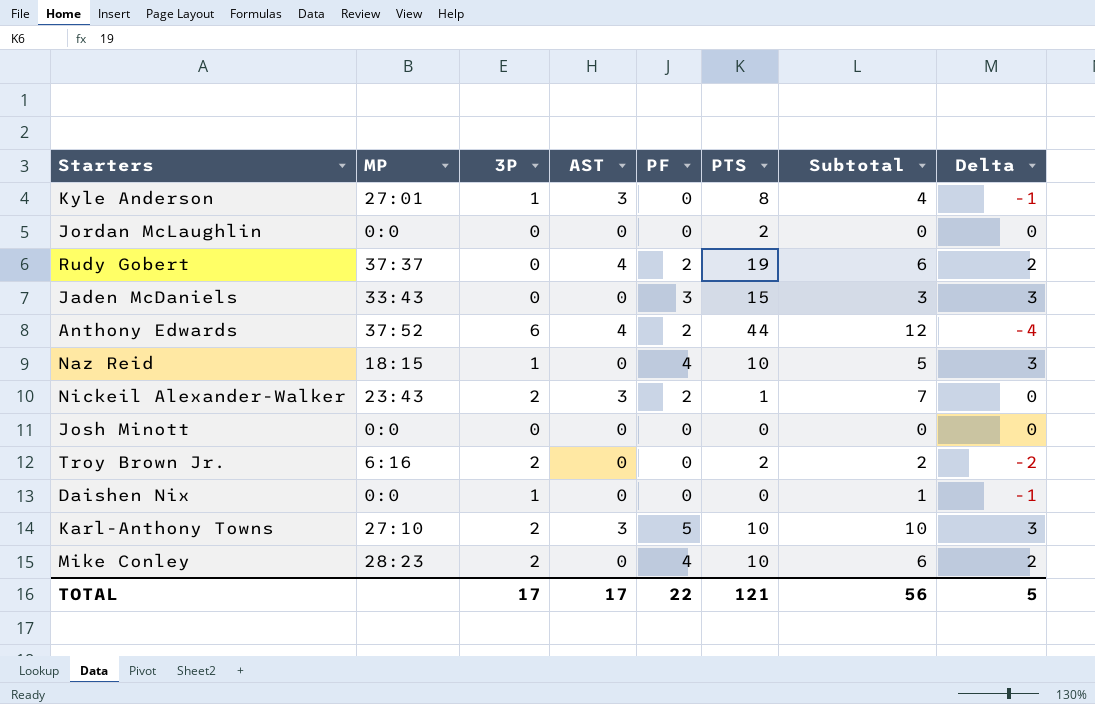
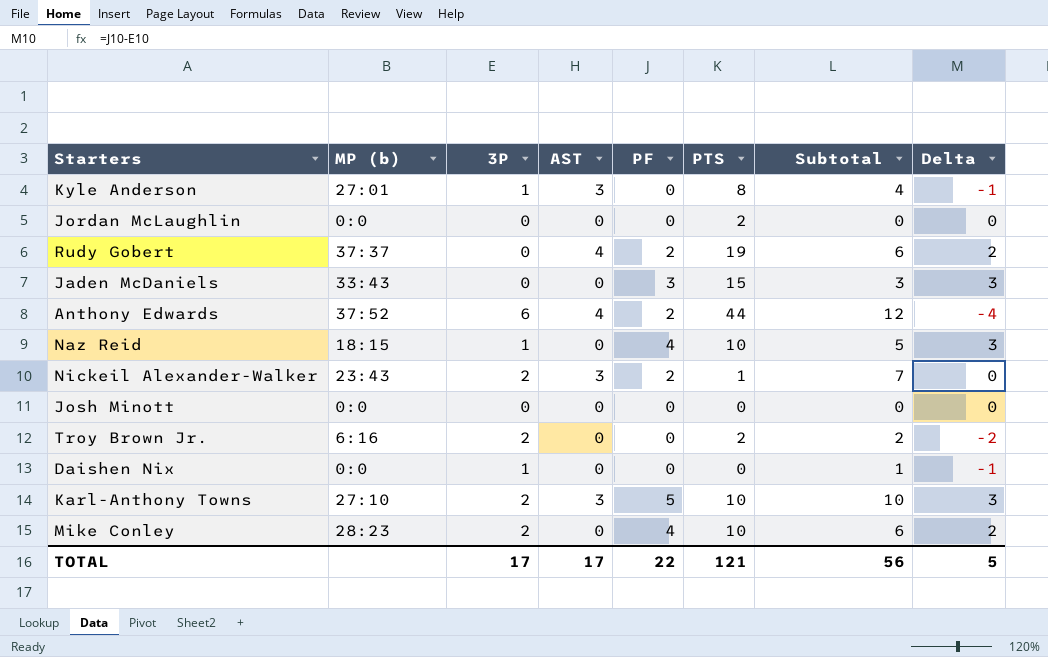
column name: MP -> MP (b)

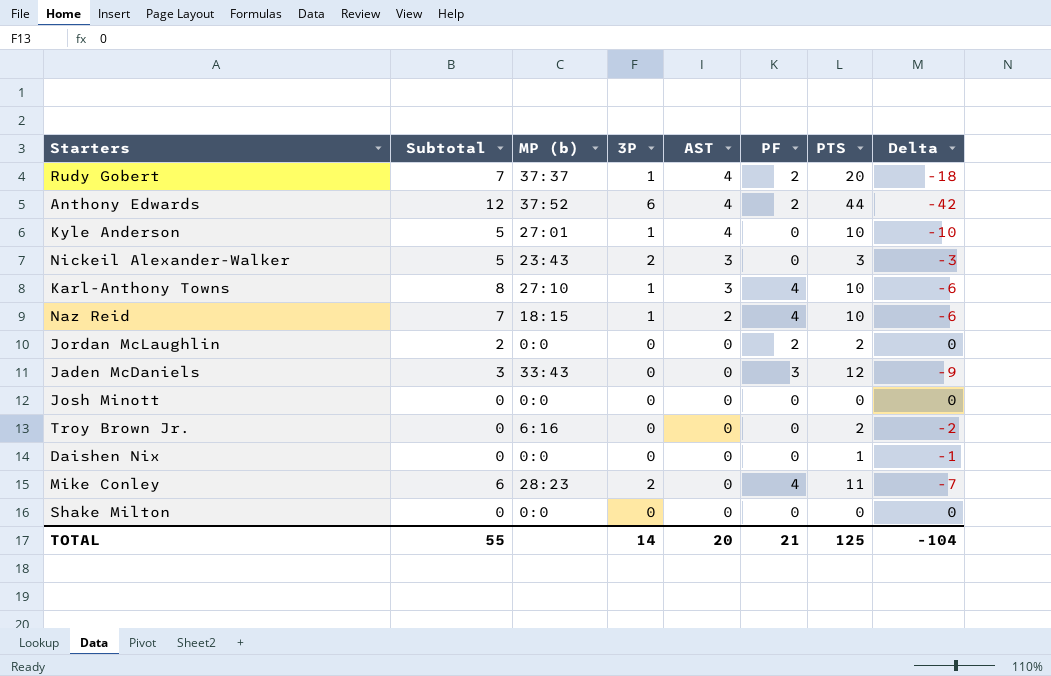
row order: none -> AST descending
column Subtotal | position: 7 -> 2
column Delta | formula: [PF] - [3P] -> [PF] - [PTS]
Rudy Gobert | Subtotal: 6 -> 7
Rudy Gobert | 3P: 0 -> 1
Rudy Gobert | PTS: 19 -> 20
Kyle Anderson | Subtotal: 4 -> 5
Kyle Anderson | AST: 3 -> 4
Kyle Anderson | PTS: 8 -> 10
Nickeil Alexander-Walker | Subtotal: 7 -> 5
Nickeil Alexander-Walker | PF: 2 -> 0
Nickeil Alexander-Walker | PTS: 1 -> 3
Karl-Anthony Towns | Subtotal: 10 -> 8
Karl-Anthony Towns | 3P: 2 -> 1
Karl-Anthony Towns | PF: 5 -> 4
Naz Reid | Subtotal: 5 -> 7
Naz Reid | AST: 0 -> 2
Jordan McLaughlin | Subtotal: 0 -> 2
Jordan McLaughlin | PF: 0 -> 2
Jaden McDaniels | PTS: 15 -> 12
Troy Brown Jr. | Subtotal: 2 -> 0
Troy Brown Jr. | 3P: 2 -> 0
Daishen Nix | Subtotal: 1 -> 0
Daishen Nix | 3P: 1 -> 0
Daishen Nix | PTS: 0 -> 1
Mike Conley | PTS: 10 -> 11
row Shake Milton: none -> 0 | 0:0 | 0 | 0 | 0 | 0 | 0
TOTAL | Subtotal: 56 -> 55
TOTAL | 3P: 17 -> 14
TOTAL | AST: 17 -> 20
TOTAL | PF: 22 -> 21
TOTAL | PTS: 121 -> 125
TOTAL | Delta: 5 -> -104

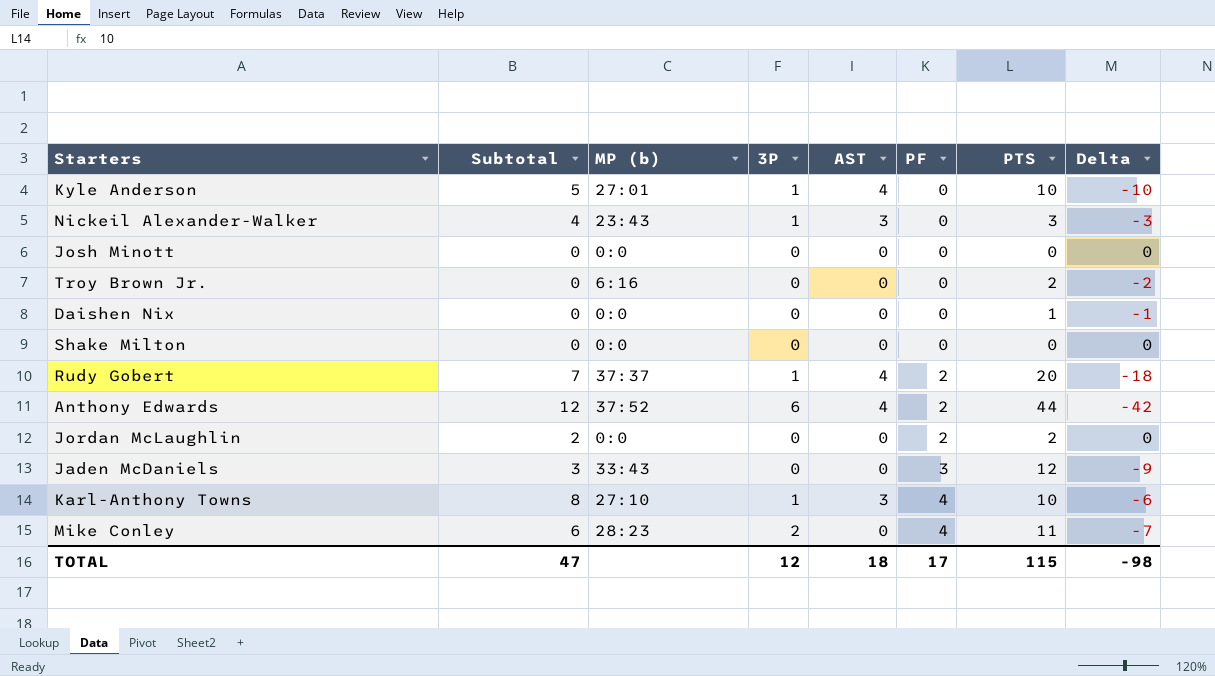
row order: AST descending -> PF ascending
row Naz Reid: 7 | 18:15 | 1 | 2 | 4 | 10 | -6 -> none
Nickeil Alexander-Walker | Subtotal: 5 -> 4
Nickeil Alexander-Walker | 3P: 2 -> 1
TOTAL | Subtotal: 55 -> 47
TOTAL | 3P: 14 -> 12
TOTAL | AST: 20 -> 18
TOTAL | PF: 21 -> 17
TOTAL | PTS: 125 -> 115
TOTAL | Delta: -104 -> -98

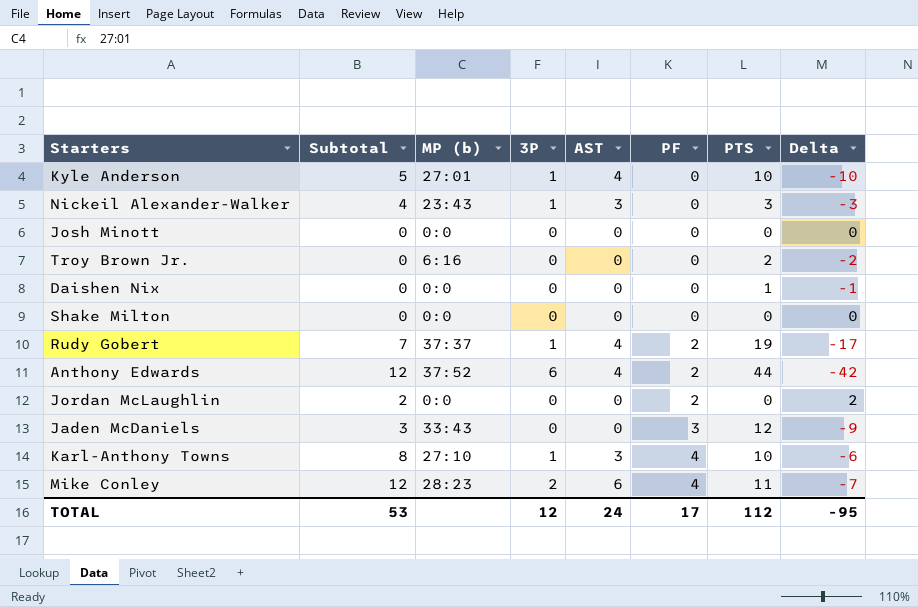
Rudy Gobert | PTS: 20 -> 19
Rudy Gobert | Delta: -18 -> -17
Jordan McLaughlin | PTS: 2 -> 0
Jordan McLaughlin | Delta: 0 -> 2
Mike Conley | Subtotal: 6 -> 12
Mike Conley | AST: 0 -> 6
TOTAL | Subtotal: 47 -> 53
TOTAL | AST: 18 -> 24
TOTAL | PTS: 115 -> 112
TOTAL | Delta: -98 -> -95

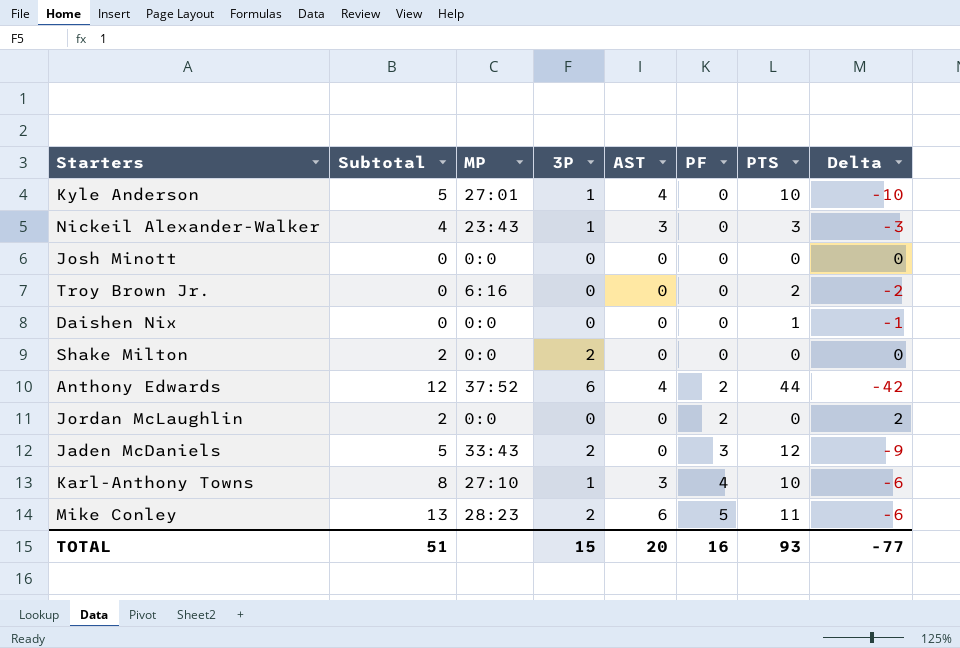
column name: MP (b) -> MP
row Rudy Gobert: 7 | 37:37 | 1 | 4 | 2 | 19 | -17 -> none
Shake Milton | Subtotal: 0 -> 2
Shake Milton | 3P: 0 -> 2
Jaden McDaniels | Subtotal: 3 -> 5
Jaden McDaniels | 3P: 0 -> 2
Mike Conley | Subtotal: 12 -> 13
Mike Conley | PF: 4 -> 5
Mike Conley | Delta: -7 -> -6
TOTAL | Subtotal: 53 -> 51
TOTAL | 3P: 12 -> 15
TOTAL | AST: 24 -> 20
TOTAL | PF: 17 -> 16
TOTAL | PTS: 112 -> 93
TOTAL | Delta: -95 -> -77

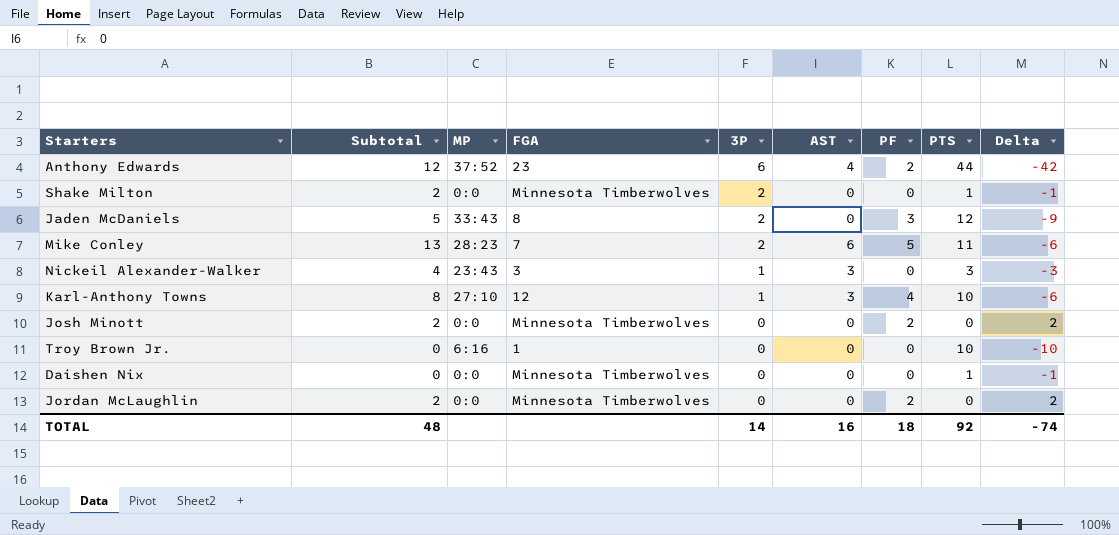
row order: PF ascending -> 3P descending
column FGA | position: none -> 4
row Kyle Anderson: 5 | 27:01 | 1 | 4 | 0 | 10 | -10 -> none
Shake Milton | PTS: 0 -> 1
Shake Milton | Delta: 0 -> -1
Josh Minott | Subtotal: 0 -> 2
Josh Minott | PF: 0 -> 2
Josh Minott | Delta: 0 -> 2
Troy Brown Jr. | PTS: 2 -> 10
Troy Brown Jr. | Delta: -2 -> -10
TOTAL | Subtotal: 51 -> 48
TOTAL | 3P: 15 -> 14
TOTAL | AST: 20 -> 16
TOTAL | PF: 16 -> 18
TOTAL | PTS: 93 -> 92
TOTAL | Delta: -77 -> -74

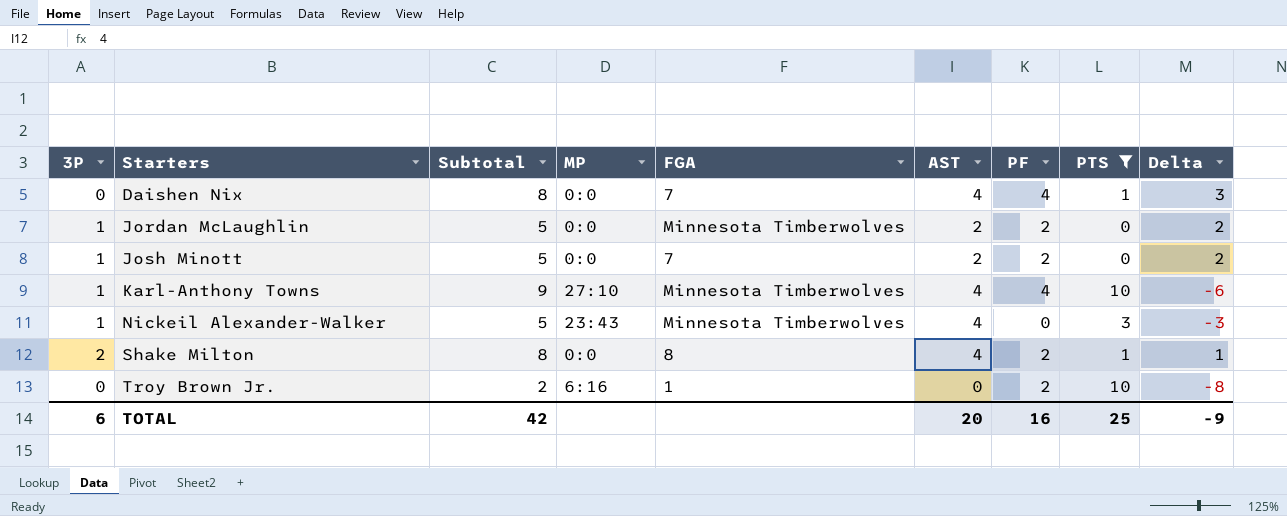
filter: none -> PTS <= 10
row order: 3P descending -> Starters ascending
column 3P | position: 5 -> 1
Daishen Nix | Subtotal: 0 -> 8
Daishen Nix | FGA: Minnesota Timberwolves -> 7
Daishen Nix | AST: 0 -> 4
Daishen Nix | PF: 0 -> 4
Daishen Nix | Delta: -1 -> 3
Jordan McLaughlin | 3P: 0 -> 1
Jordan McLaughlin | Subtotal: 2 -> 5
Jordan McLaughlin | AST: 0 -> 2
Josh Minott | 3P: 0 -> 1
Josh Minott | Subtotal: 2 -> 5
Josh Minott | FGA: Minnesota Timberwolves -> 7
Josh Minott | AST: 0 -> 2
Karl-Anthony Towns | Subtotal: 8 -> 9
Karl-Anthony Towns | FGA: 12 -> Minnesota Timberwolves
Karl-Anthony Towns | AST: 3 -> 4
Nickeil Alexander-Walker | Subtotal: 4 -> 5
Nickeil Alexander-Walker | FGA: 3 -> Minnesota Timberwolves
Nickeil Alexander-Walker | AST: 3 -> 4
Shake Milton | Subtotal: 2 -> 8
Shake Milton | FGA: Minnesota Timberwolves -> 8
Shake Milton | AST: 0 -> 4
Shake Milton | PF: 0 -> 2
Shake Milton | Delta: -1 -> 1
Troy Brown Jr. | Subtotal: 0 -> 2
Troy Brown Jr. | PF: 0 -> 2
Troy Brown Jr. | Delta: -10 -> -8
TOTAL | 3P: 14 -> 6
TOTAL | Subtotal: 48 -> 42
TOTAL | AST: 16 -> 20
TOTAL | PF: 18 -> 16
TOTAL | PTS: 92 -> 25
TOTAL | Delta: -74 -> -9

